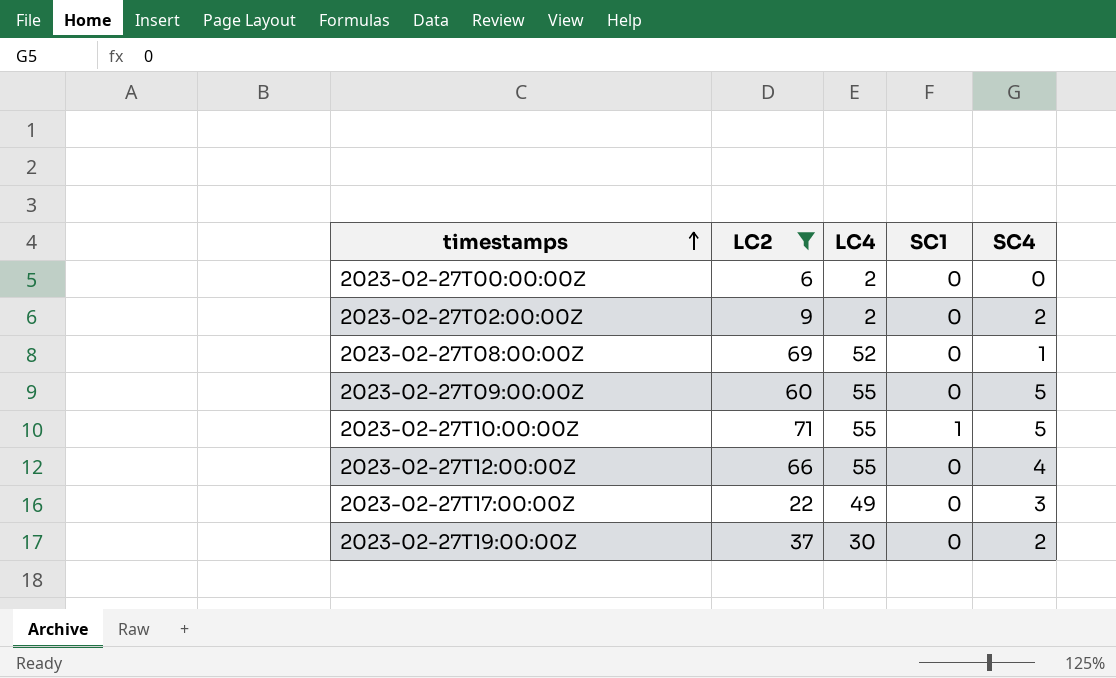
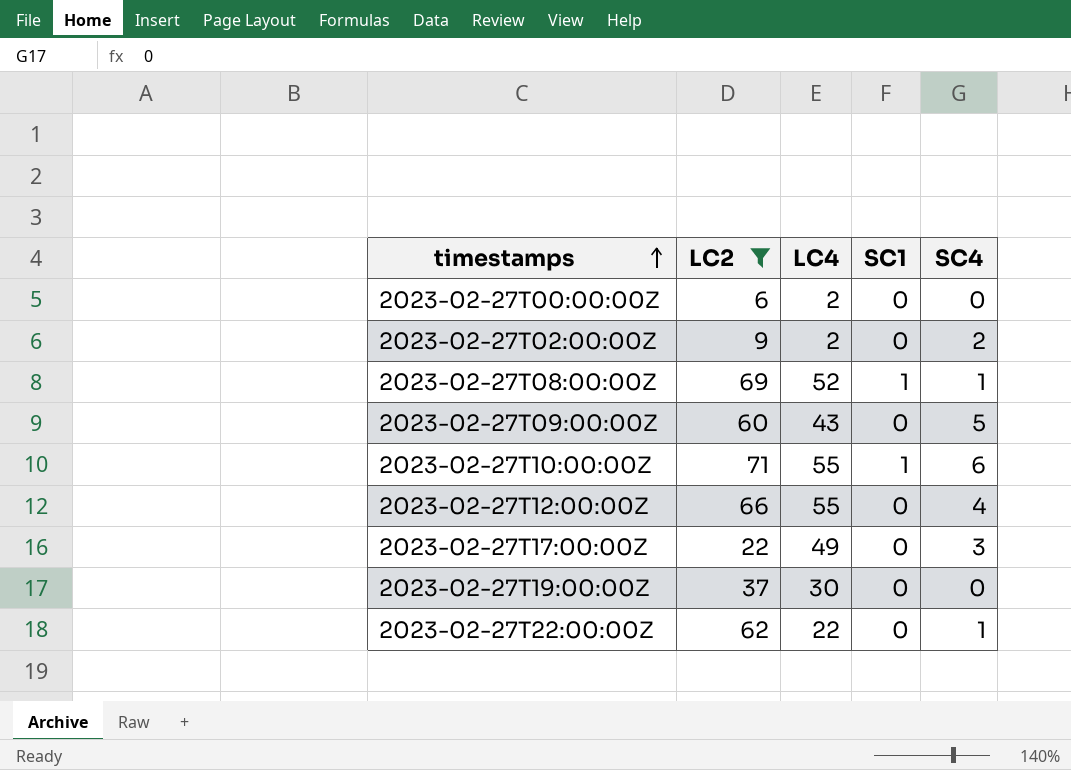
2023-02-27T08:00:00Z | SC1: 0 -> 1
2023-02-27T09:00:00Z | LC4: 55 -> 43
2023-02-27T10:00:00Z | SC4: 5 -> 6
2023-02-27T19:00:00Z | SC4: 2 -> 0
row 2023-02-27T22:00:00Z: none -> 62 | 22 | 0 | 1

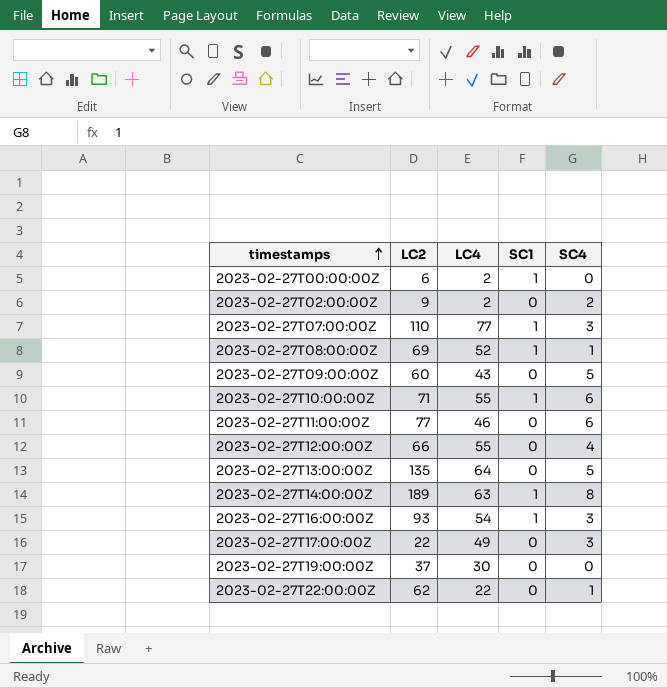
filter: LC2 <= 71 -> none
2023-02-27T00:00:00Z | SC1: 0 -> 1

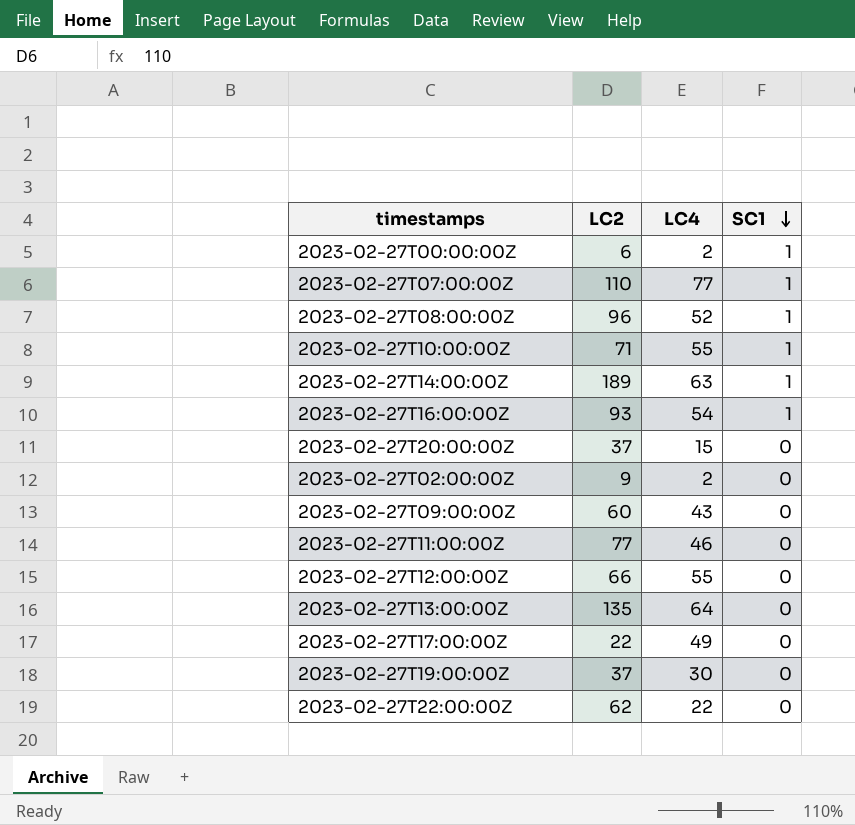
row order: timestamps ascending -> SC1 descending
column SC4 | position: 5 -> none
2023-02-27T08:00:00Z | LC2: 69 -> 96
row 2023-02-27T20:00:00Z: none -> 37 | 15 | 0

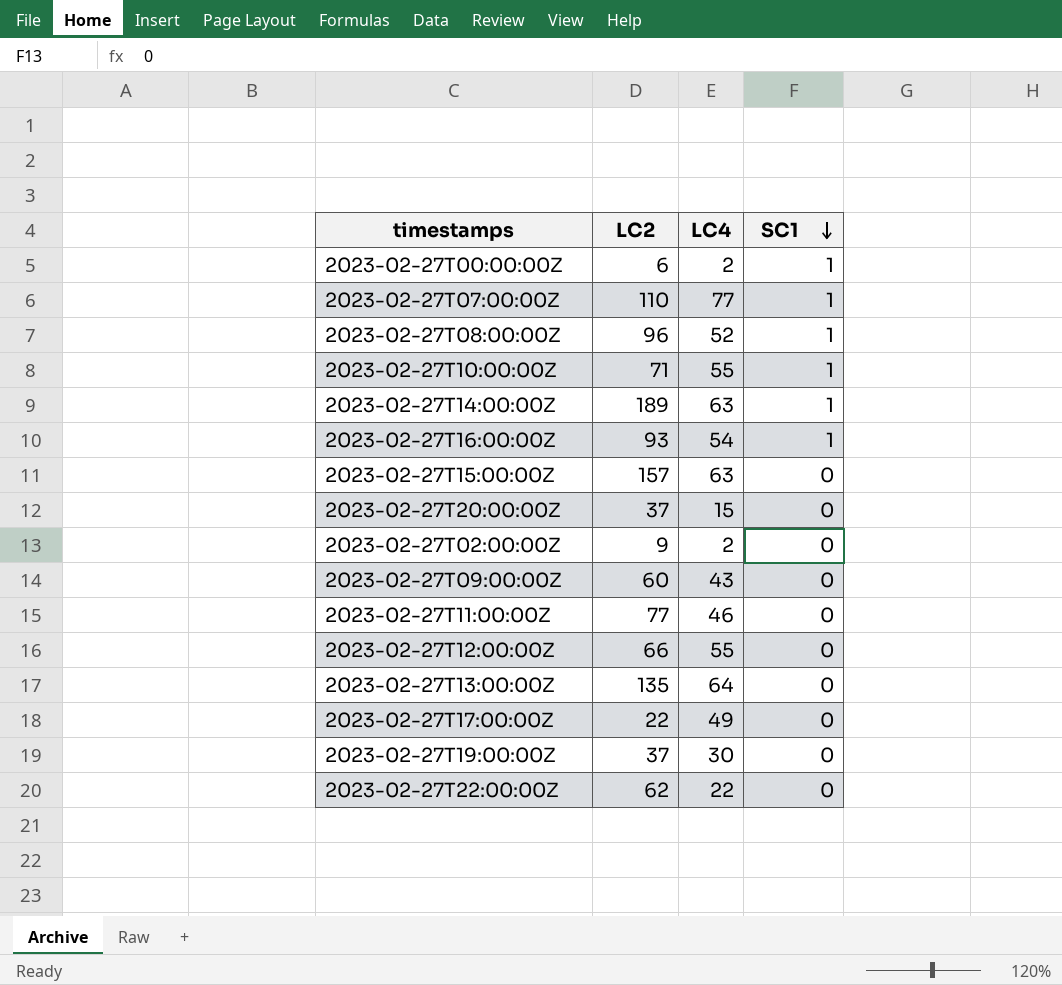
row 2023-02-27T15:00:00Z: none -> 157 | 63 | 0

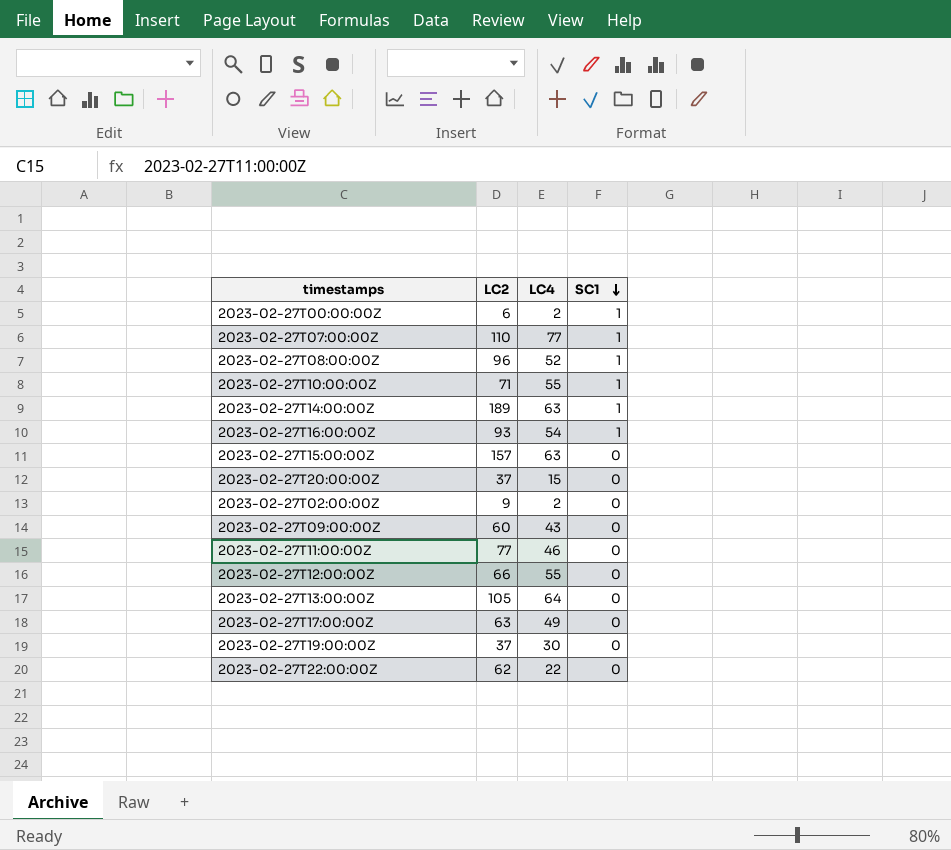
2023-02-27T13:00:00Z | LC2: 135 -> 105
2023-02-27T17:00:00Z | LC2: 22 -> 63

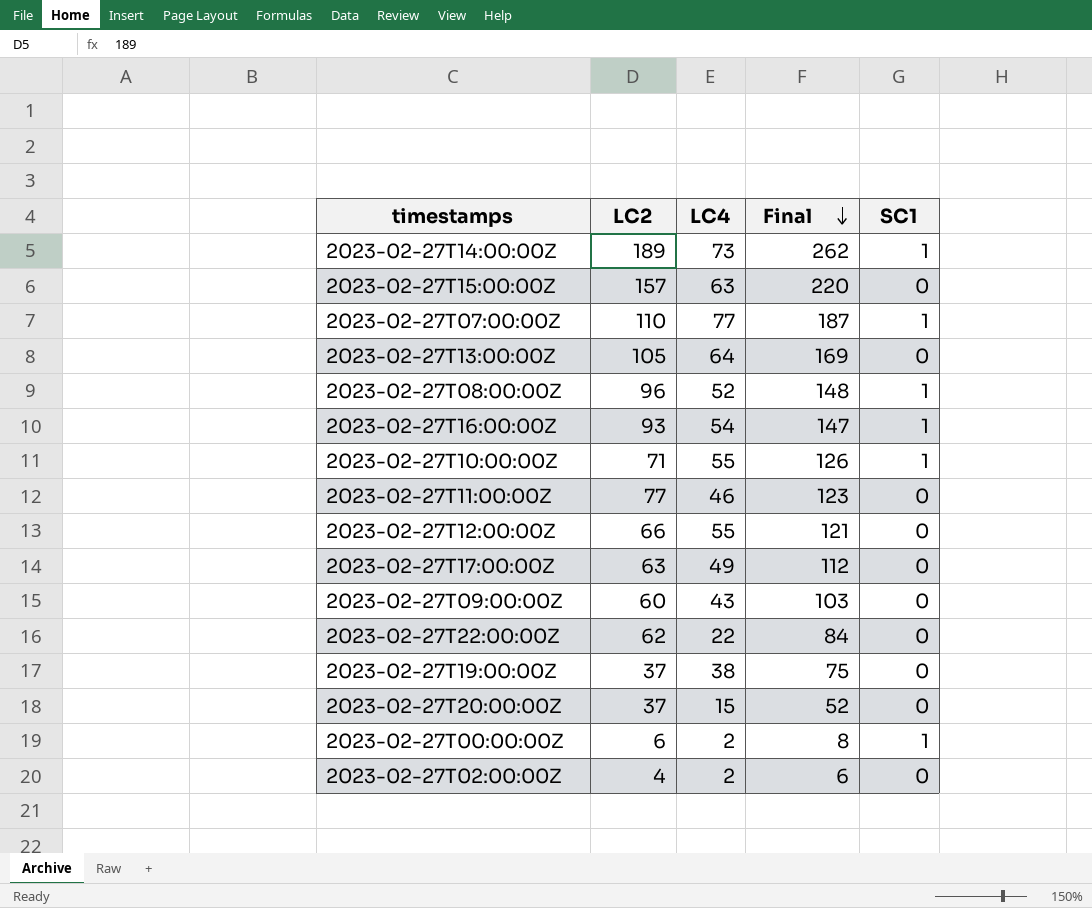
row order: SC1 descending -> Final descending
column Final | formula: none -> [LC2] + [LC4]
2023-02-27T14:00:00Z | LC4: 63 -> 73
2023-02-27T19:00:00Z | LC4: 30 -> 38
2023-02-27T02:00:00Z | LC2: 9 -> 4

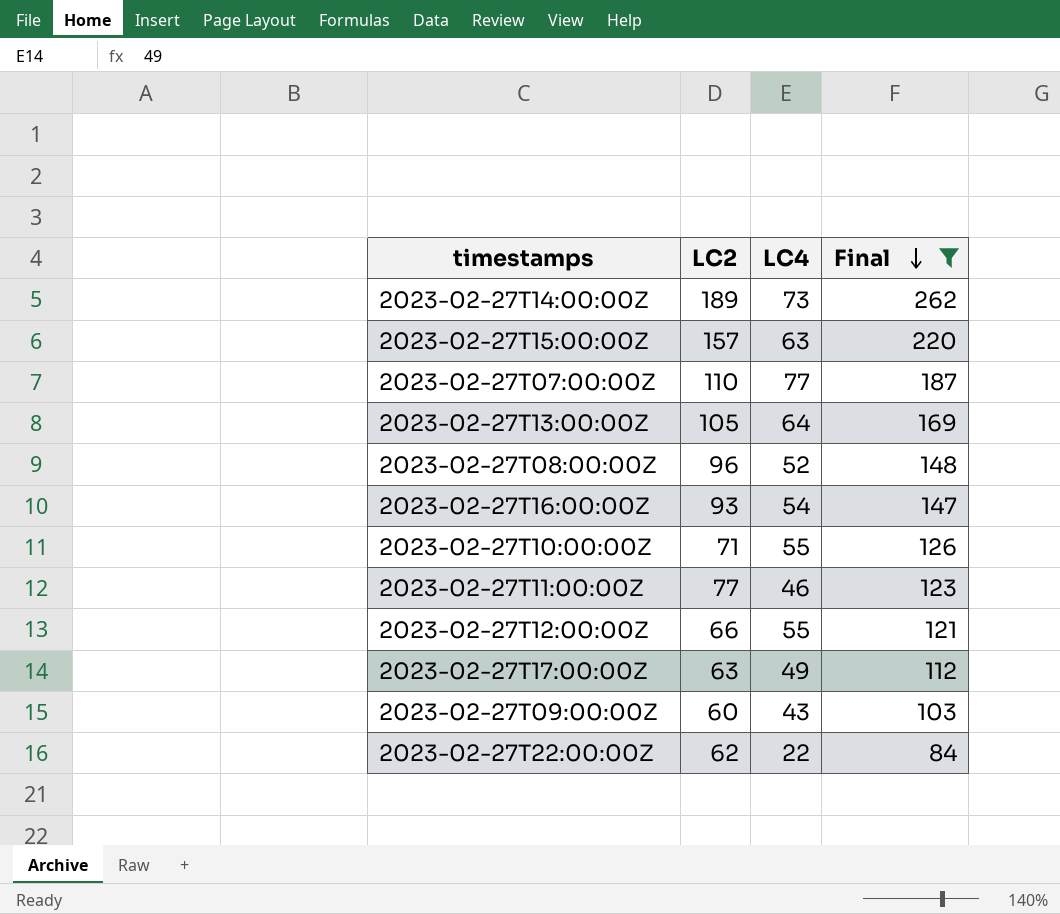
filter: none -> Final >= 84
column SC1 | position: 5 -> none

